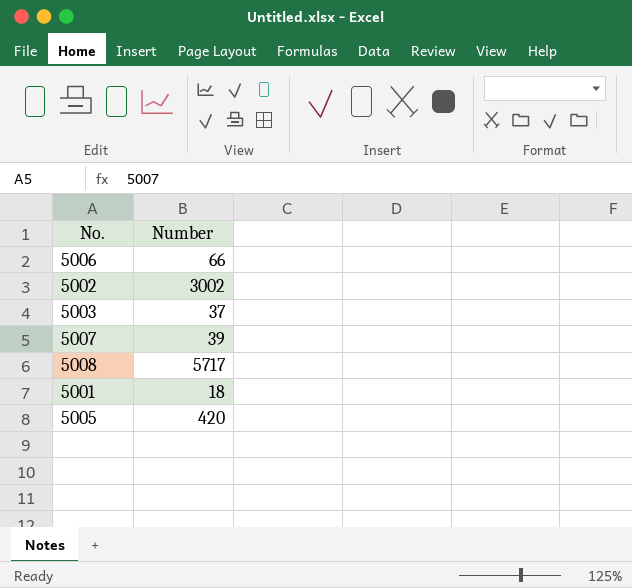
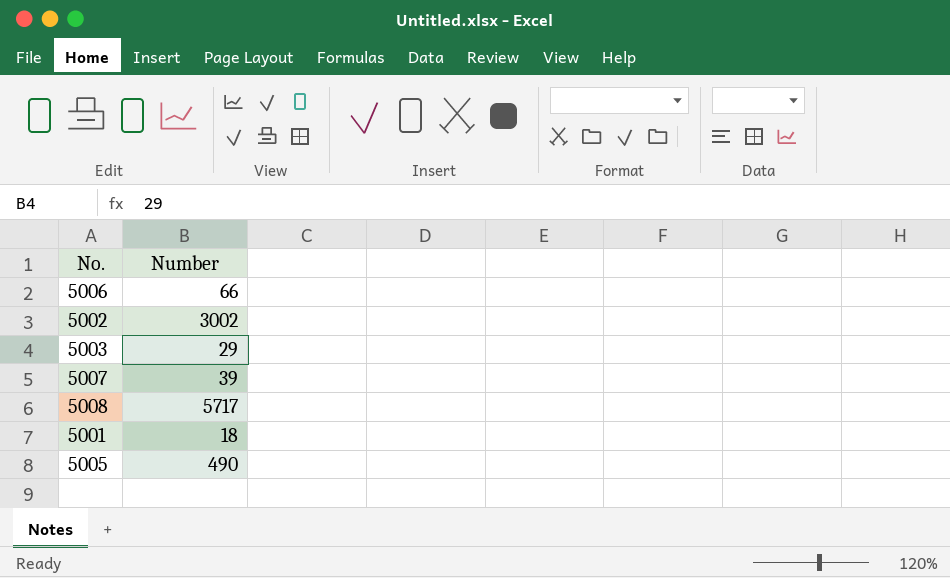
5003 | Number: 37 -> 29
5005 | Number: 420 -> 490

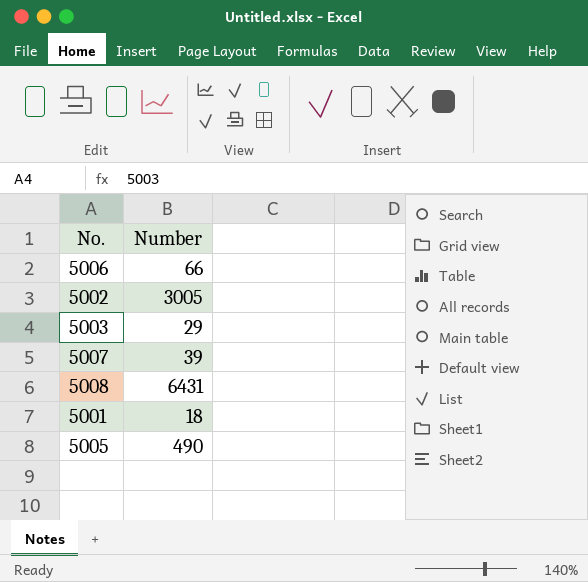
5002 | Number: 3002 -> 3005
5008 | Number: 5717 -> 6431

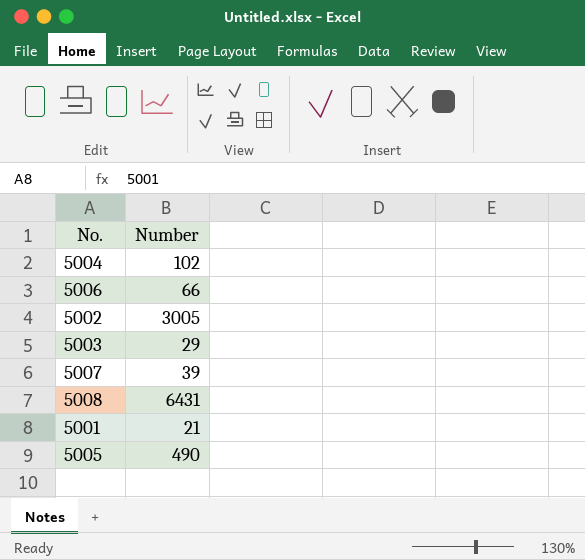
row 5004: none -> 102
5001 | Number: 18 -> 21

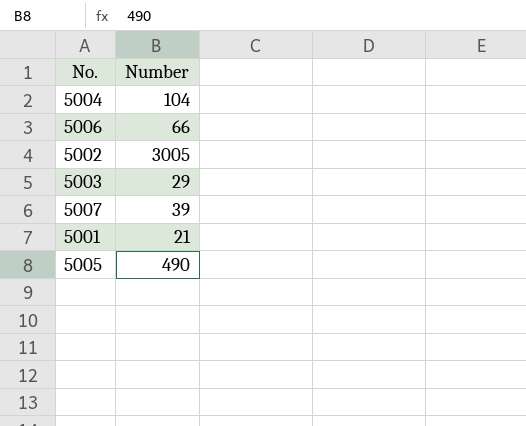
row 5008: 6431 -> none
5004 | Number: 102 -> 104

